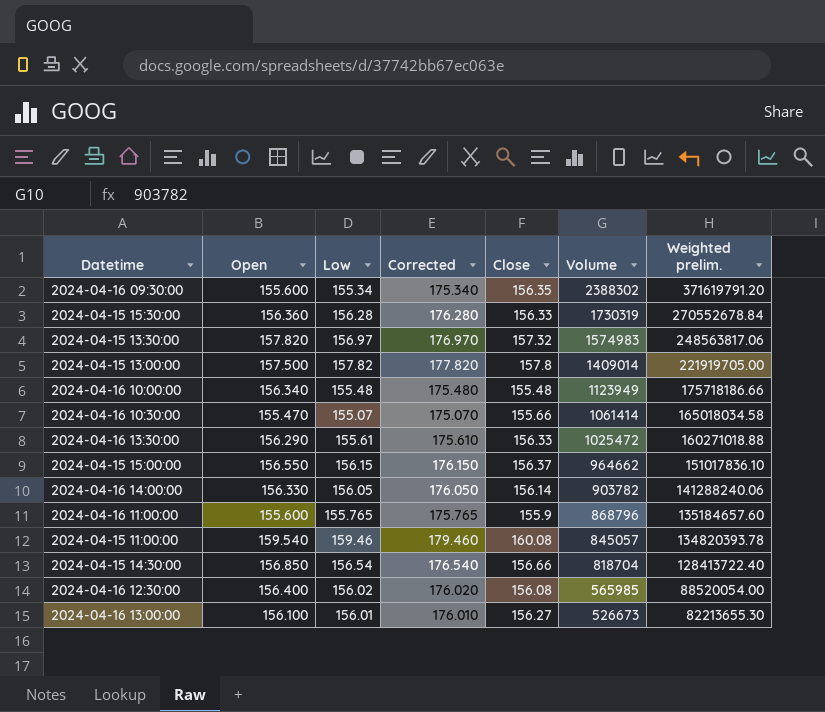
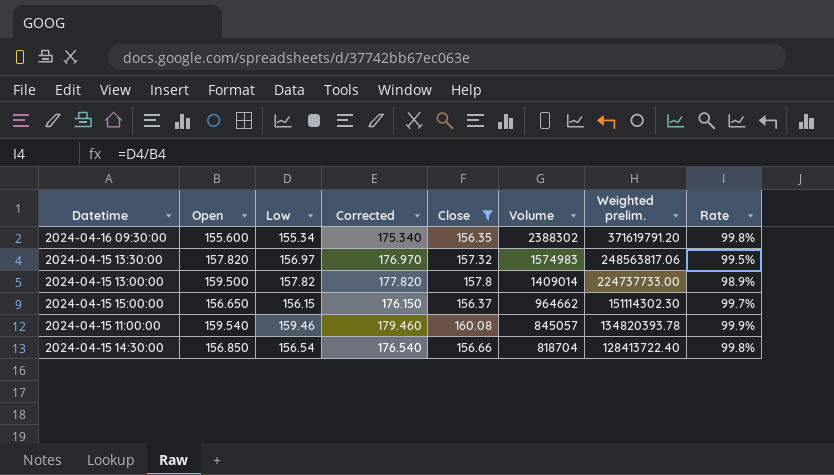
filter: none -> Close >= 156.35
column Rate | formula: none -> [Low] / [Open]
2024-04-15 13:00:00 | Open: 157.500 -> 159.500
2024-04-15 13:00:00 | Weighted prelim.: 221919705.00 -> 224737733.00
2024-04-15 15:00:00 | Open: 156.550 -> 156.650
2024-04-15 15:00:00 | Weighted prelim.: 151017836.10 -> 151114302.30

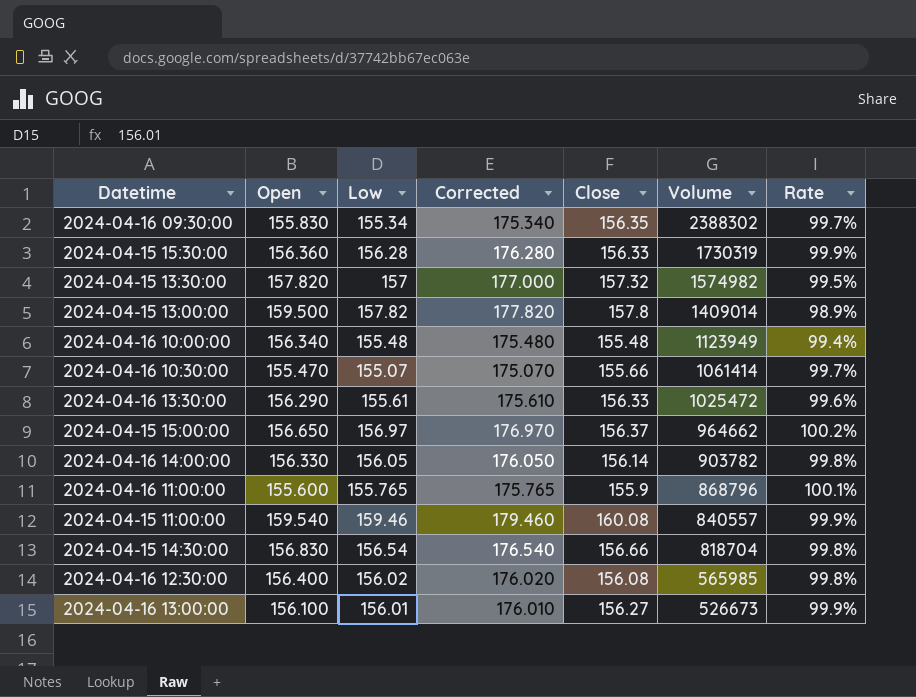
filter: Close >= 156.35 -> none
column Weighted prelim. | formula: [Open] * [Volume] -> none
2024-04-16 09:30:00 | Open: 155.600 -> 155.830
2024-04-16 09:30:00 | Rate: 99.8% -> 99.7%
2024-04-15 13:30:00 | Low: 156.97 -> 157
2024-04-15 13:30:00 | Corrected: 176.970 -> 177.000
2024-04-15 13:30:00 | Volume: 1574983 -> 1574982
2024-04-15 15:00:00 | Low: 156.15 -> 156.97
2024-04-15 15:00:00 | Corrected: 176.150 -> 176.970
2024-04-15 15:00:00 | Rate: 99.7% -> 100.2%
2024-04-15 11:00:00 | Volume: 845057 -> 840557
2024-04-15 14:30:00 | Open: 156.850 -> 156.830

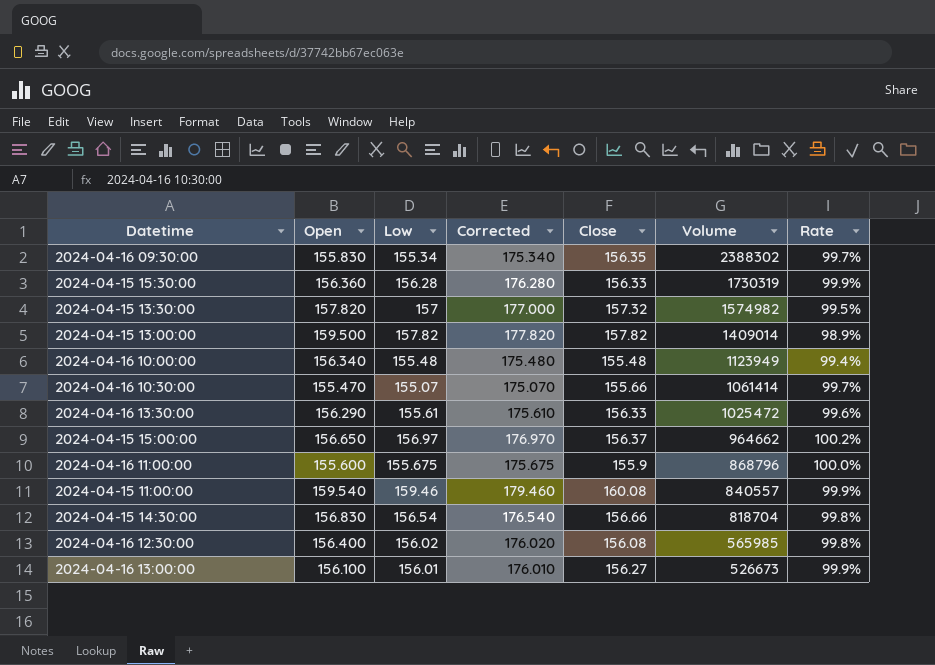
row 2024-04-16 14:00:00: 156.330 | 156.05 | 176.050 | 156.14 | 903782 | 99.8% -> none
2024-04-15 13:00:00 | Close: 157.8 -> 157.82
2024-04-16 11:00:00 | Low: 155.765 -> 155.675
2024-04-16 11:00:00 | Corrected: 175.765 -> 175.675
2024-04-16 11:00:00 | Rate: 100.1% -> 100.0%

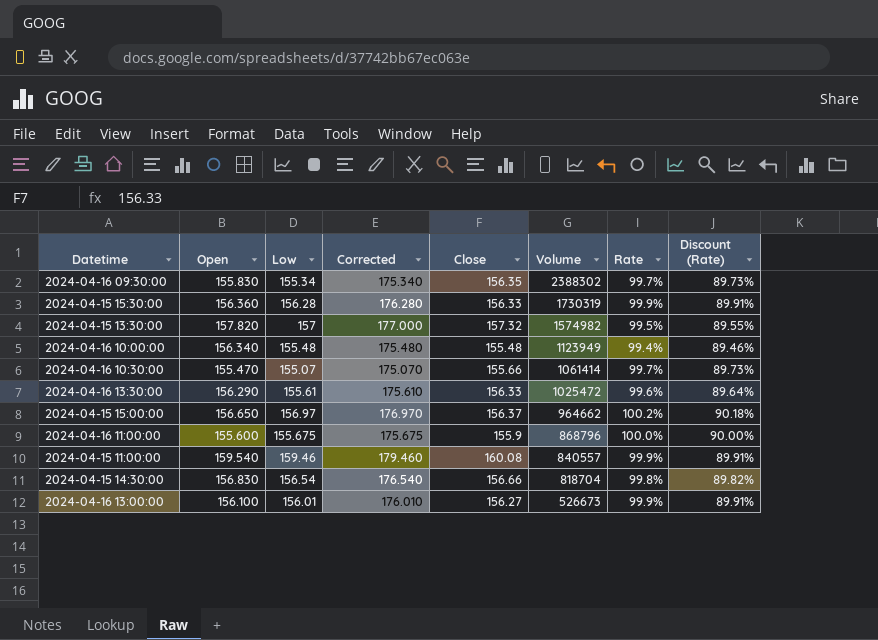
column Discount (Rate) | formula: none -> [Rate] * 0.9
row 2024-04-15 13:00:00: 159.500 | 157.82 | 177.820 | 157.82 | 1409014 | 98.9% -> none
row 2024-04-16 12:30:00: 156.400 | 156.02 | 176.020 | 156.08 | 565985 | 99.8% -> none

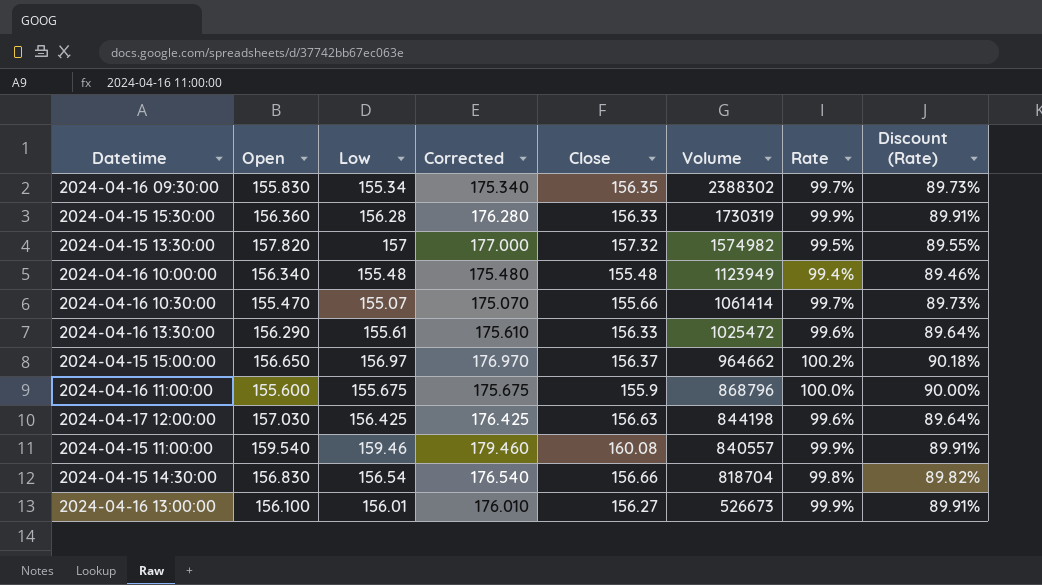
row 2024-04-17 12:00:00: none -> 157.030 | 156.425 | 176.425 | 156.63 | 844198 | 99.6% | 89.64%

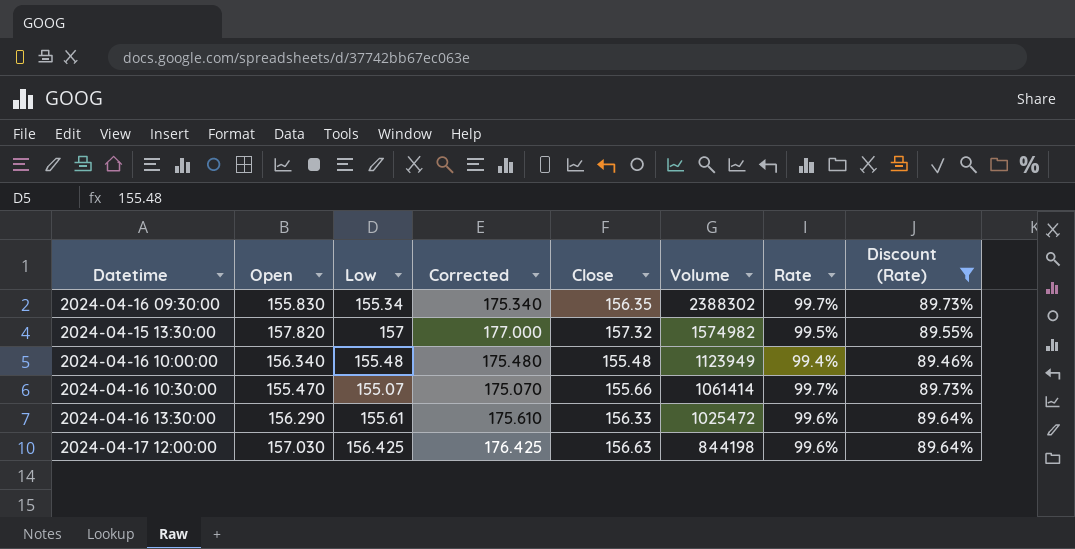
filter: none -> Discount (Rate) <= 89.73%

